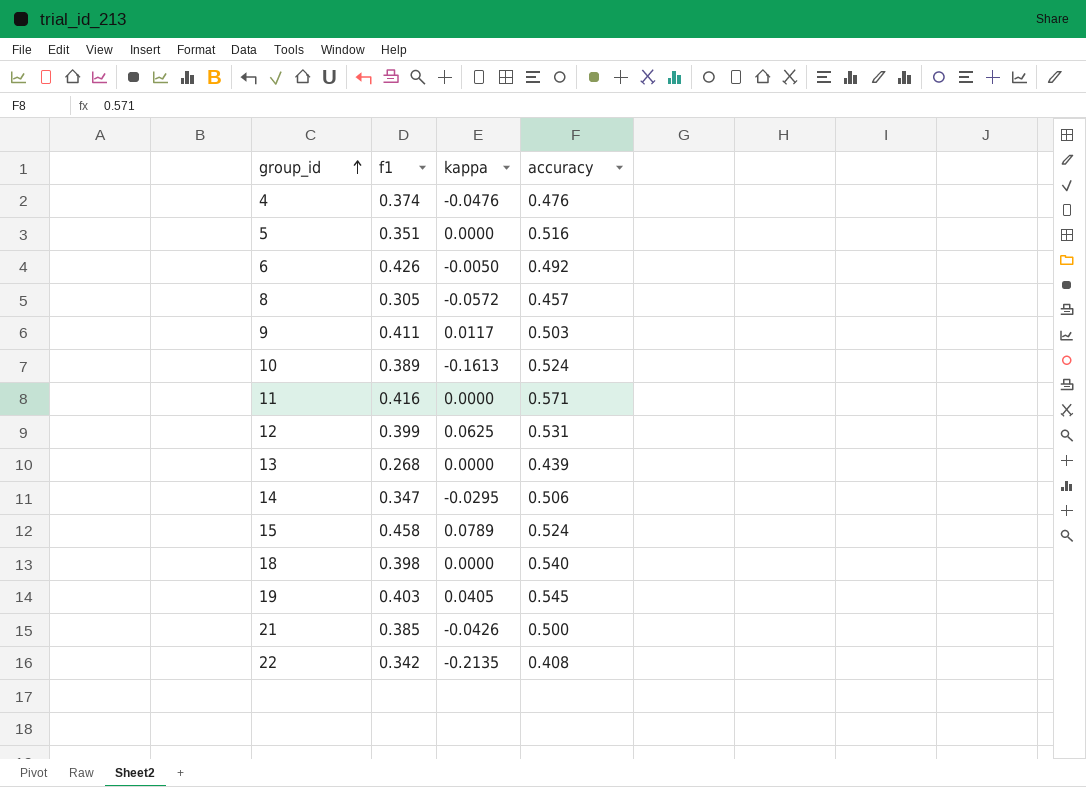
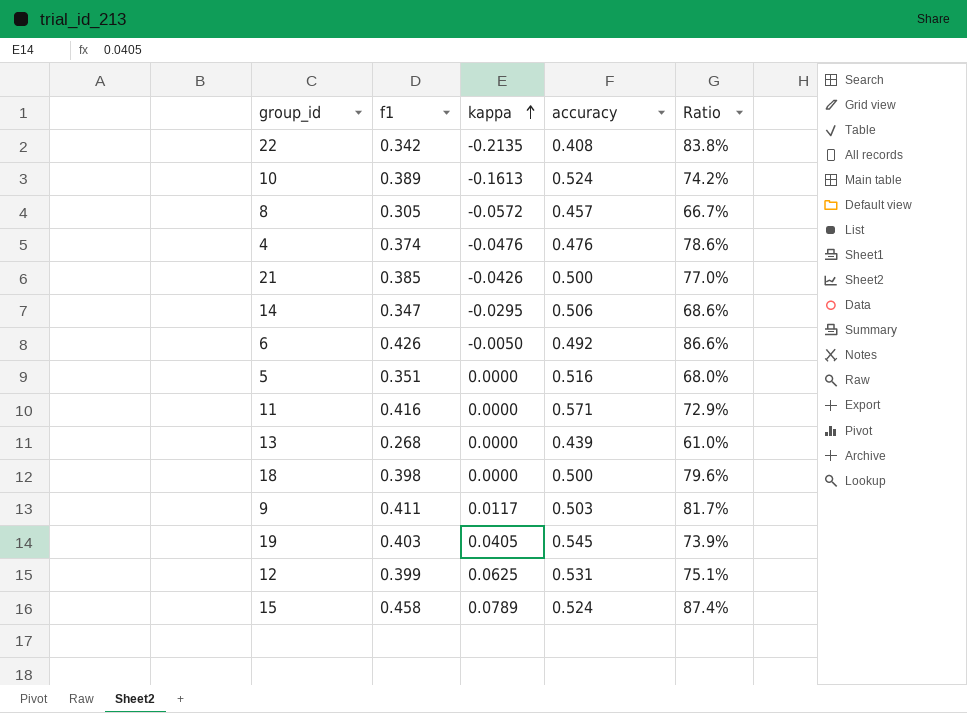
row order: group_id ascending -> kappa ascending
column Ratio | formula: none -> [f1] / [accuracy]
18 | accuracy: 0.540 -> 0.500

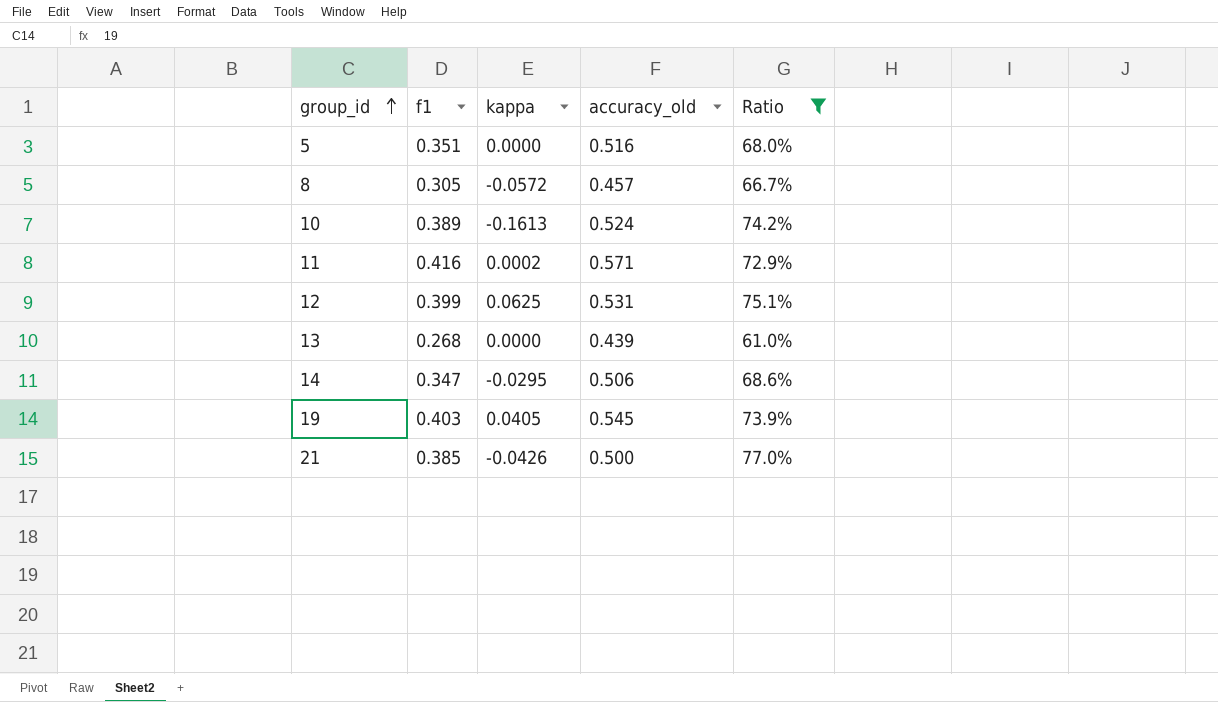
filter: none -> Ratio <= 77.0%
row order: kappa ascending -> group_id ascending
column name: accuracy -> accuracy_old
11 | kappa: 0.0000 -> 0.0002

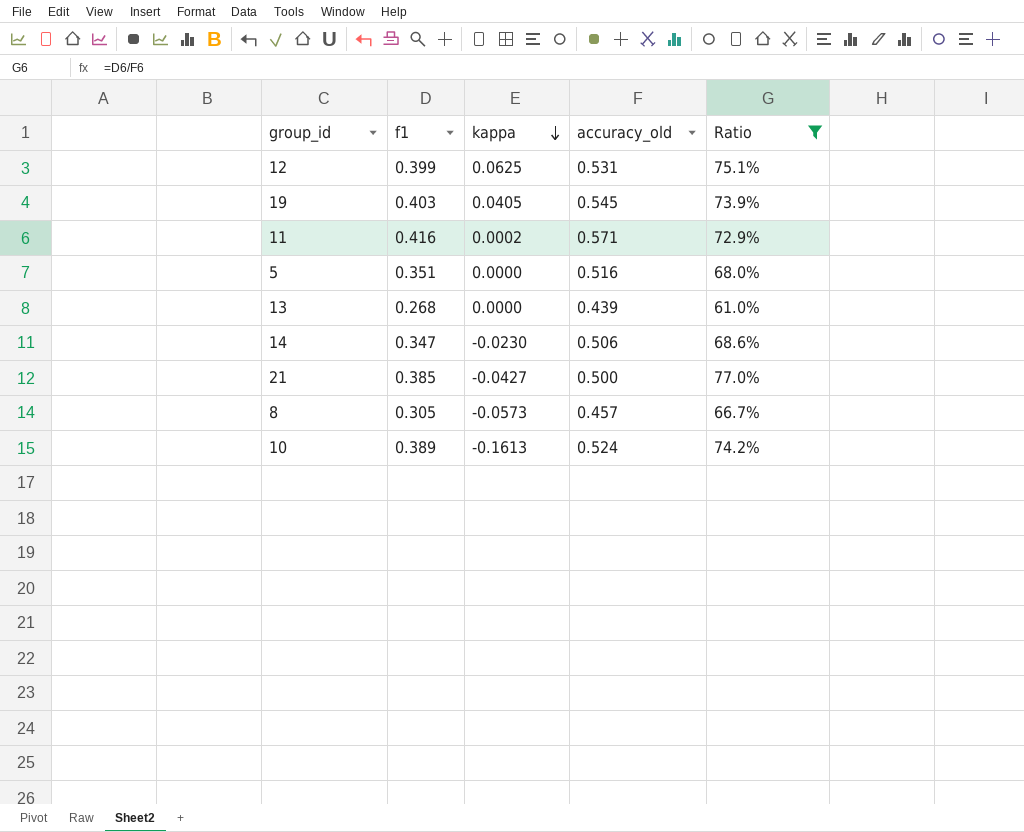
row order: group_id ascending -> kappa descending
14 | kappa: -0.0295 -> -0.0230
21 | kappa: -0.0426 -> -0.0427
8 | kappa: -0.0572 -> -0.0573

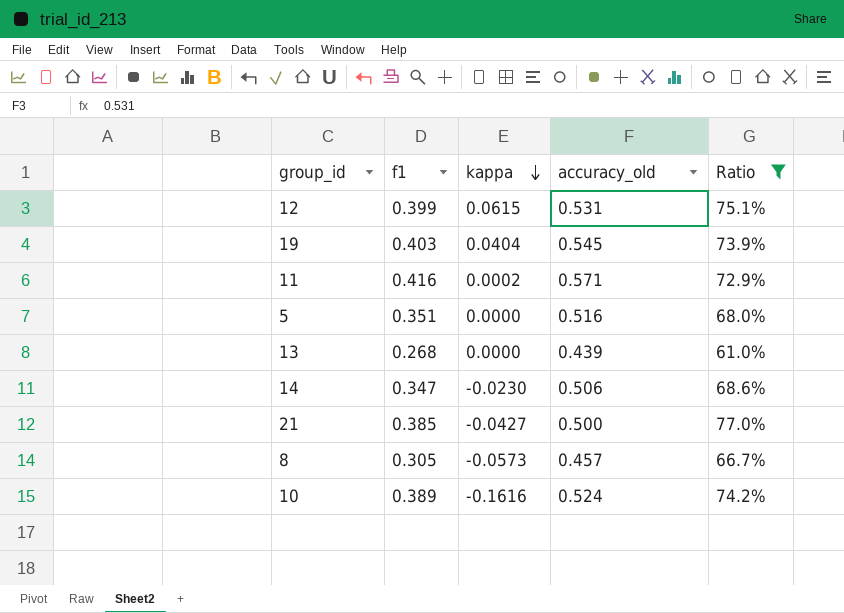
12 | kappa: 0.0625 -> 0.0615
19 | kappa: 0.0405 -> 0.0404
10 | kappa: -0.1613 -> -0.1616

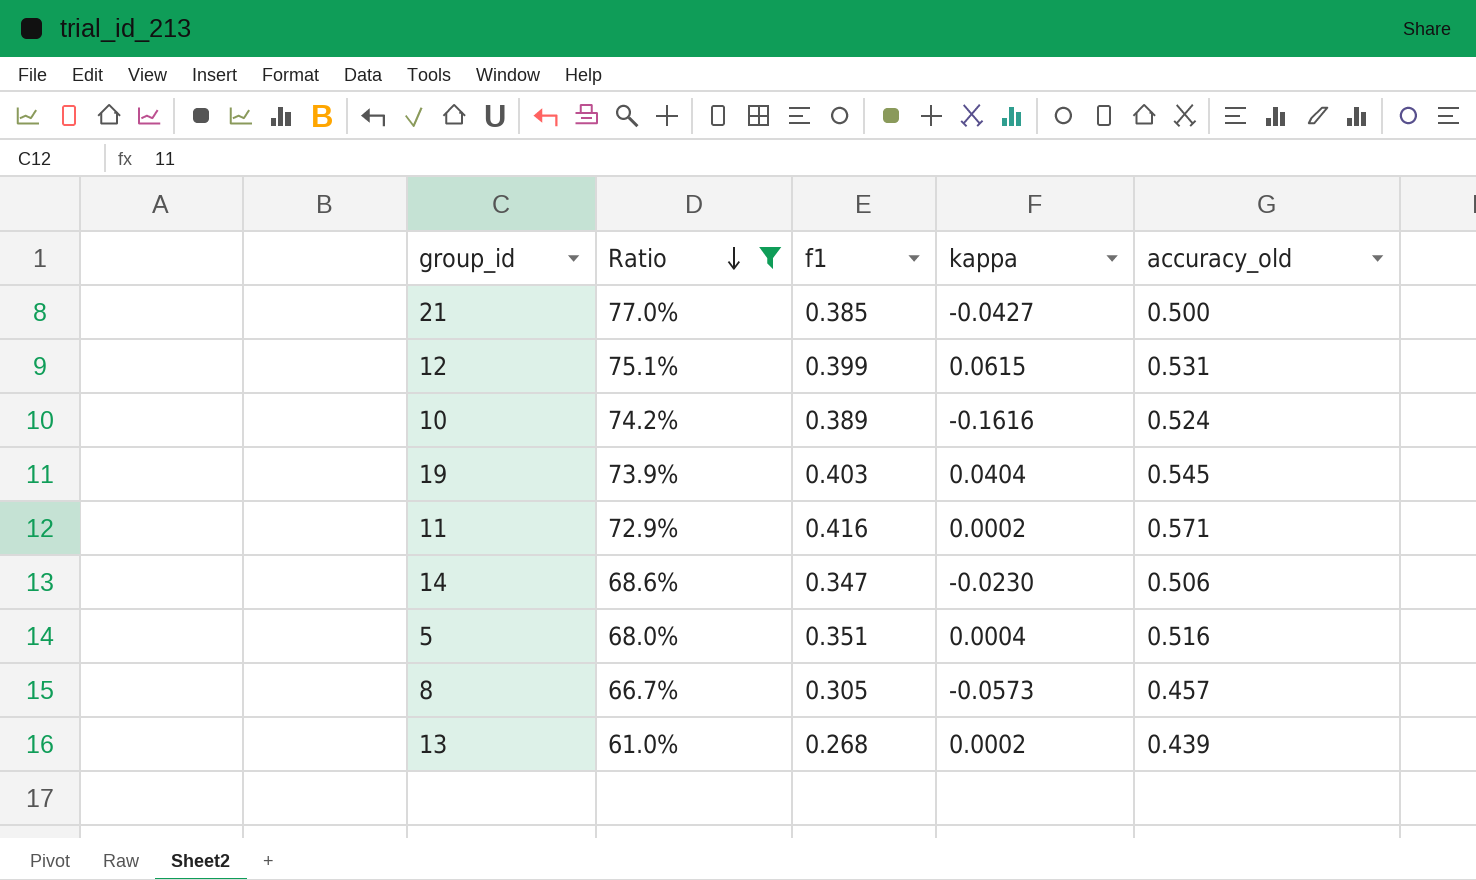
row order: kappa descending -> Ratio descending
column Ratio | position: 5 -> 2
5 | kappa: 0.0000 -> 0.0004
13 | kappa: 0.0000 -> 0.0002

